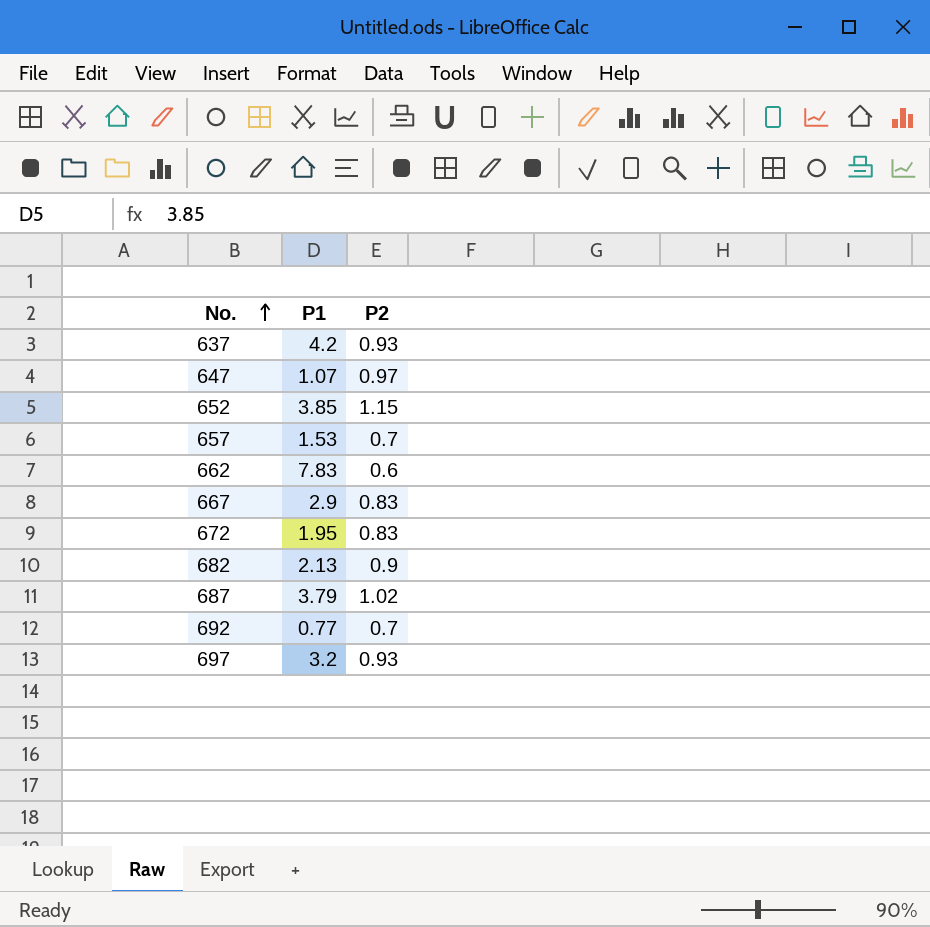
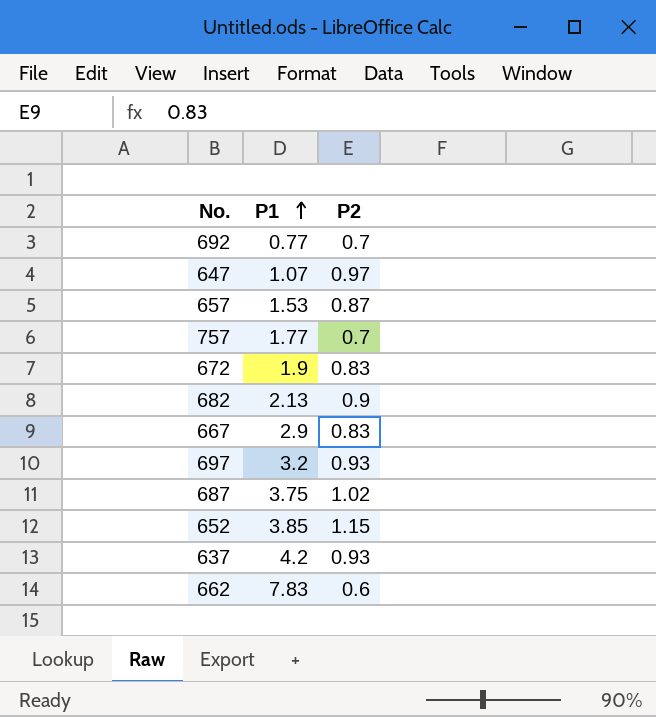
row order: No. ascending -> P1 ascending
657 | P2: 0.7 -> 0.87
row 757: none -> 1.77 | 0.7
672 | P1: 1.95 -> 1.9
687 | P1: 3.79 -> 3.75

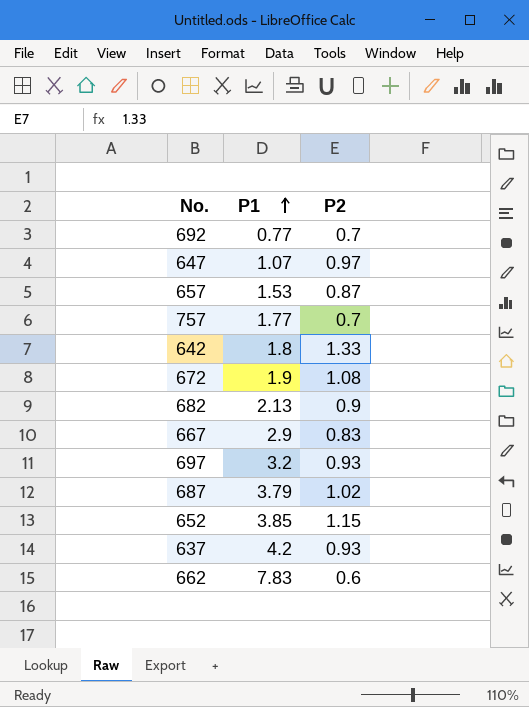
row 642: none -> 1.8 | 1.33
672 | P2: 0.83 -> 1.08
687 | P1: 3.75 -> 3.79

